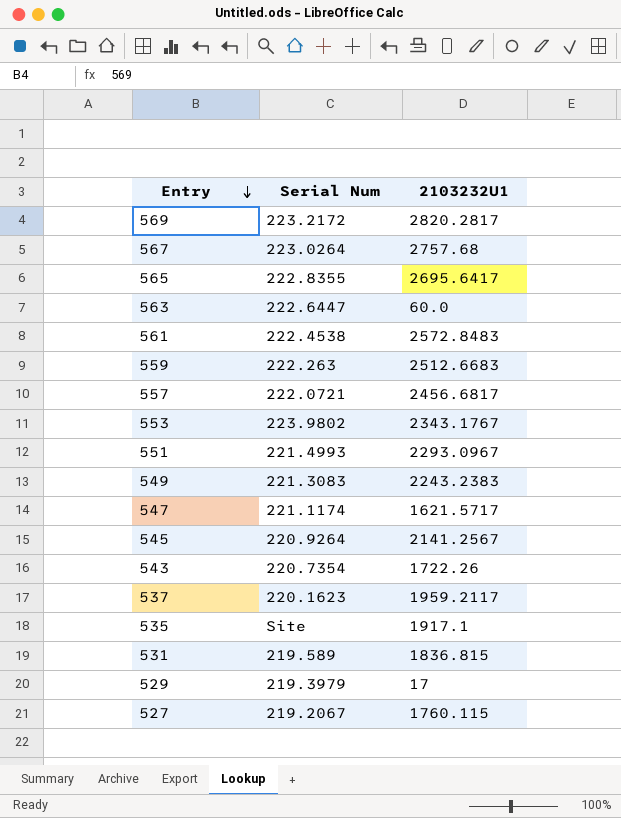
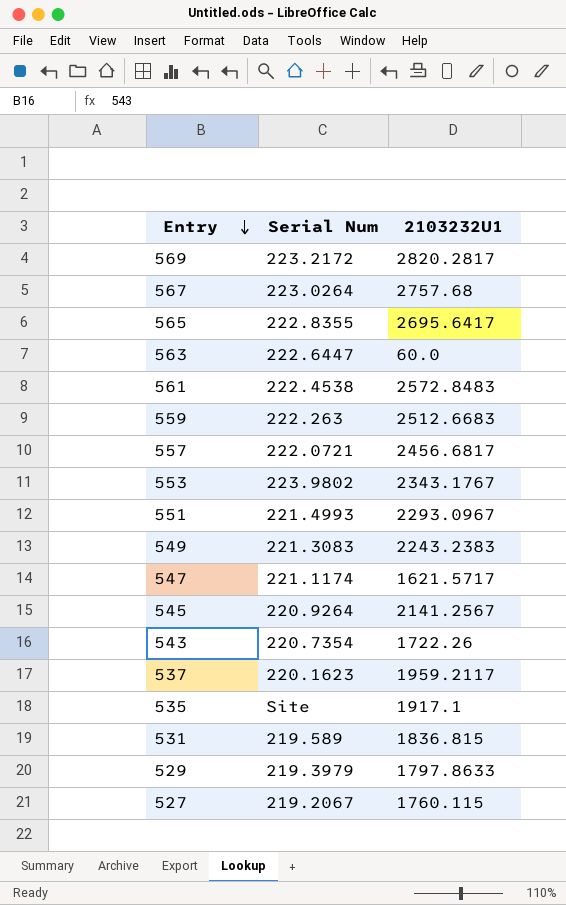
529 | 2103232U1: 17 -> 1797.8633

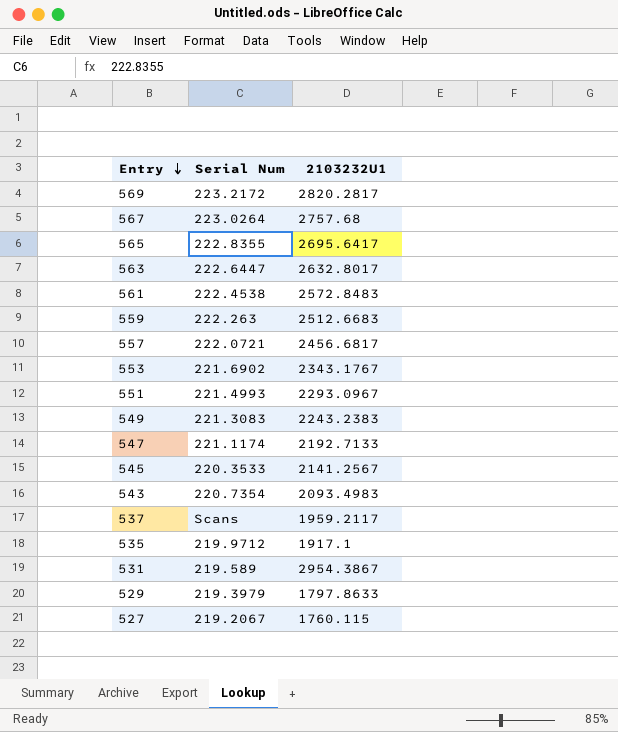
563 | 2103232U1: 60.0 -> 2632.8017
553 | Serial Num: 223.9802 -> 221.6902
547 | 2103232U1: 1621.5717 -> 2192.7133
545 | Serial Num: 220.9264 -> 220.3533
543 | 2103232U1: 1722.26 -> 2093.4983
537 | Serial Num: 220.1623 -> Scans
535 | Serial Num: Site -> 219.9712
531 | 2103232U1: 1836.815 -> 2954.3867

